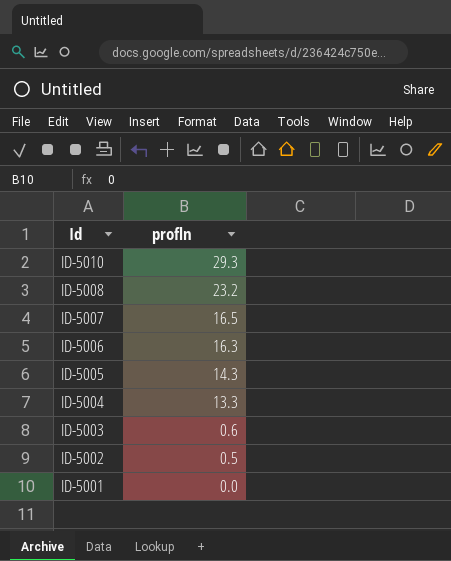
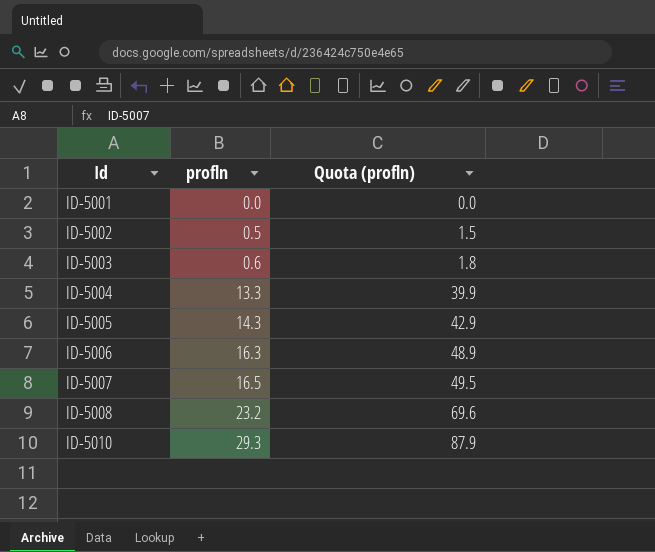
row order: Id descending -> Id ascending
column Quota (profln) | formula: none -> [profln] * 3

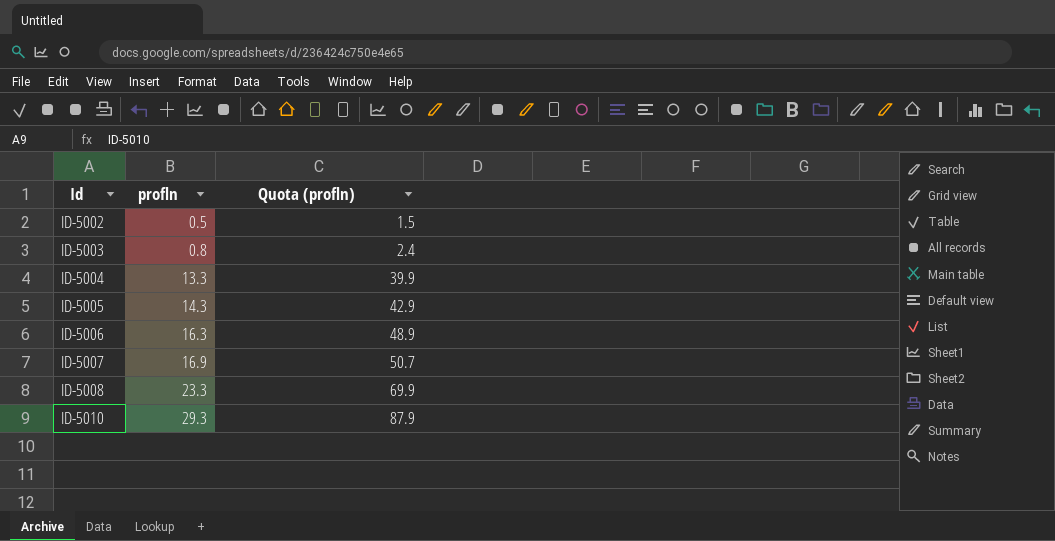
row ID-5001: 0.0 | 0.0 -> none
ID-5003 | profln: 0.6 -> 0.8
ID-5003 | Quota (profln): 1.8 -> 2.4
ID-5007 | profln: 16.5 -> 16.9
ID-5007 | Quota (profln): 49.5 -> 50.7
ID-5008 | profln: 23.2 -> 23.3
ID-5008 | Quota (profln): 69.6 -> 69.9

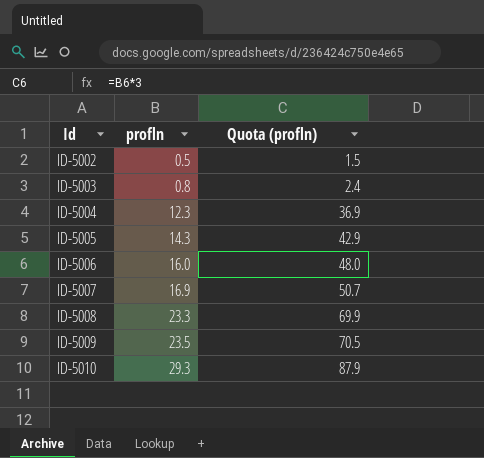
ID-5004 | profln: 13.3 -> 12.3
ID-5004 | Quota (profln): 39.9 -> 36.9
ID-5006 | profln: 16.3 -> 16.0
ID-5006 | Quota (profln): 48.9 -> 48.0
row ID-5009: none -> 23.5 | 70.5

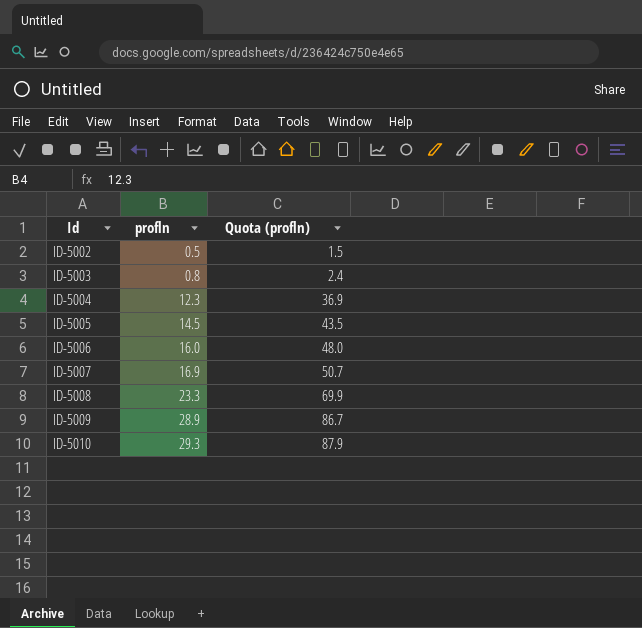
ID-5005 | profln: 14.3 -> 14.5
ID-5005 | Quota (profln): 42.9 -> 43.5
ID-5009 | profln: 23.5 -> 28.9
ID-5009 | Quota (profln): 70.5 -> 86.7

